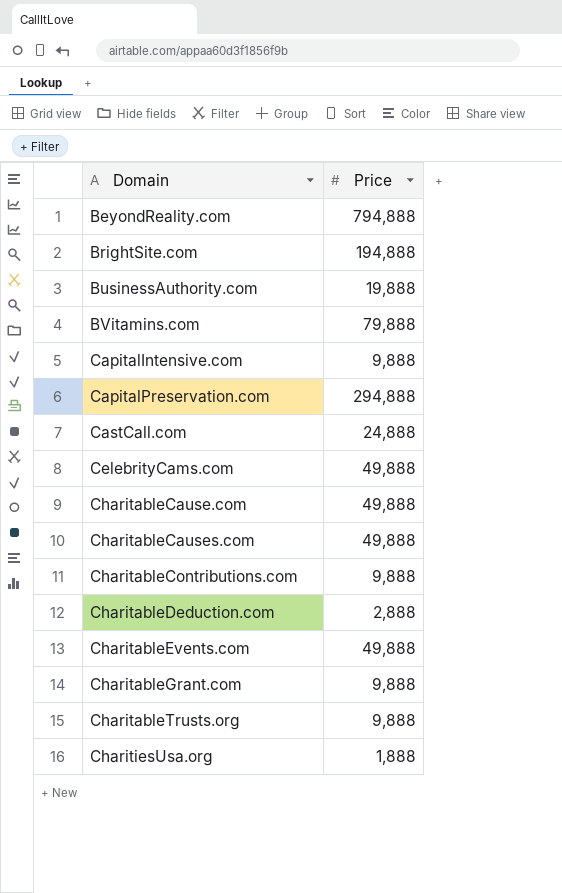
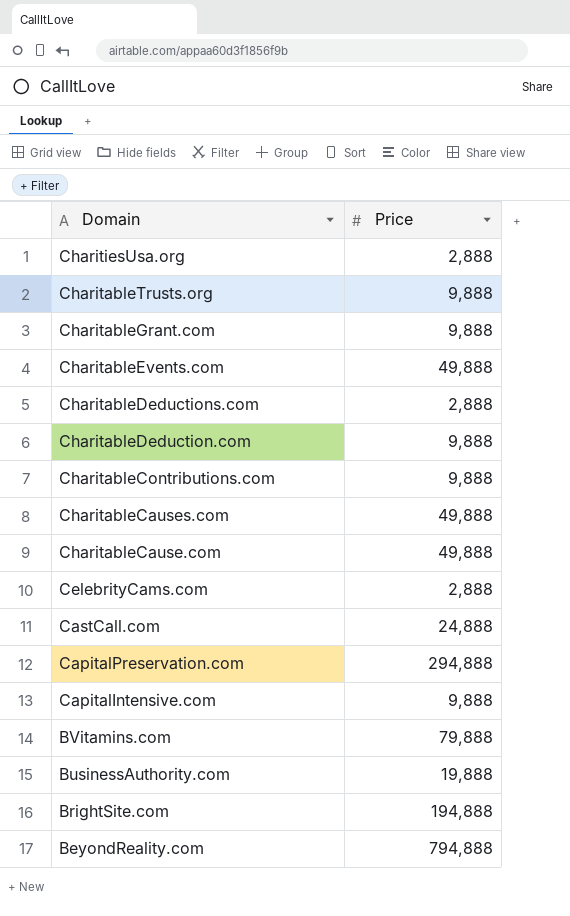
row order: Domain ascending -> Domain descending
CharitiesUsa.org | Price: 1,888 -> 2,888
row CharitableDeductions.com: none -> 2,888
CharitableDeduction.com | Price: 2,888 -> 9,888
CelebrityCams.com | Price: 49,888 -> 2,888

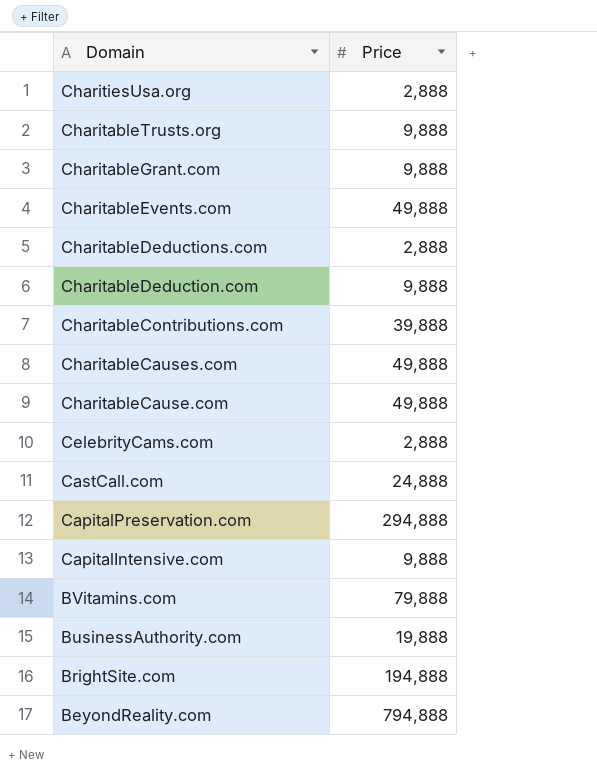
CharitableContributions.com | Price: 9,888 -> 39,888

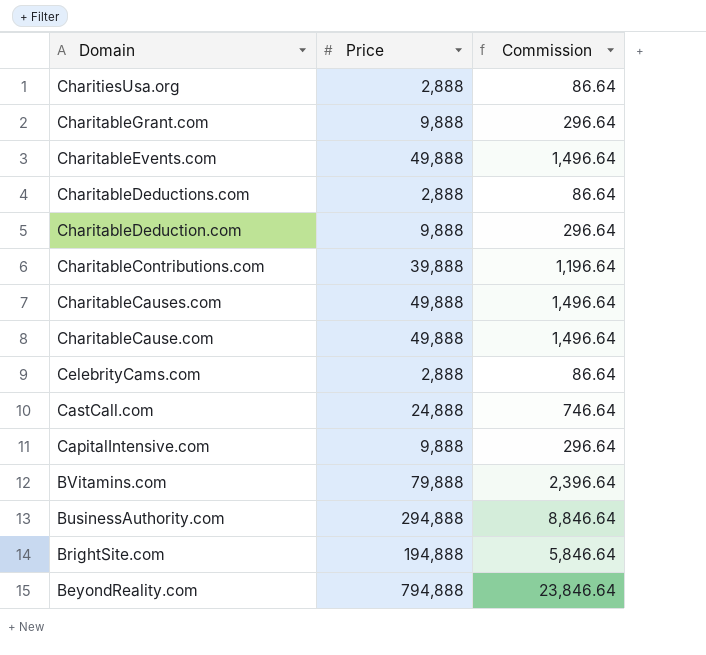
column Commission | formula: none -> [Price] * 0.03
row CharitableTrusts.org: 9,888 -> none
row CapitalPreservation.com: 294,888 -> none
BusinessAuthority.com | Price: 19,888 -> 294,888

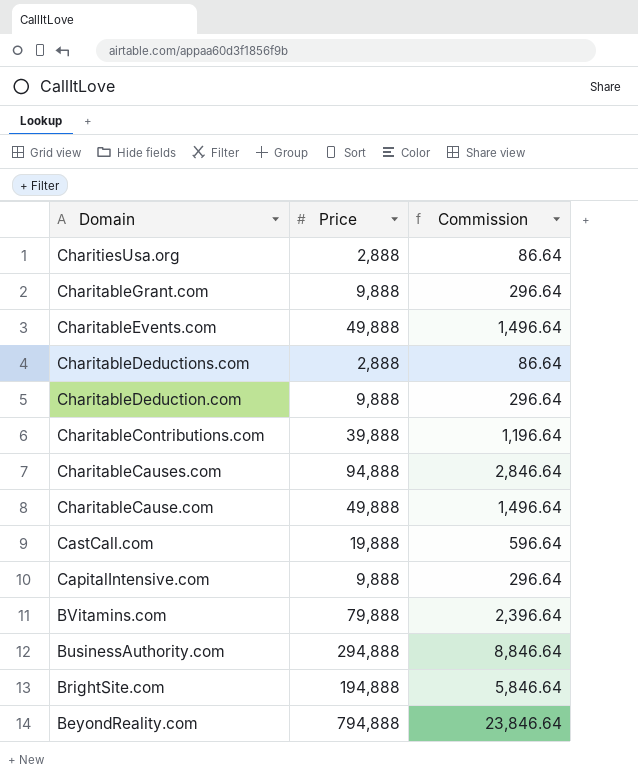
row CelebrityCams.com: 2,888 | 86.64 -> none
CharitableCauses.com | Price: 49,888 -> 94,888
CharitableCauses.com | Commission: 1,496.64 -> 2,846.64
CastCall.com | Price: 24,888 -> 19,888
CastCall.com | Commission: 746.64 -> 596.64

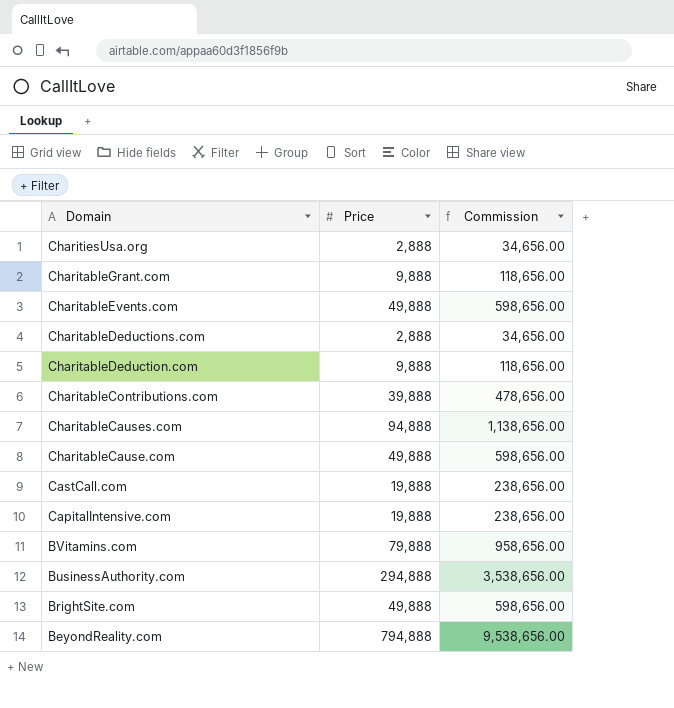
column Commission | formula: [Price] * 0.03 -> [Price] * 12
CapitalIntensive.com | Price: 9,888 -> 19,888
BrightSite.com | Price: 194,888 -> 49,888

